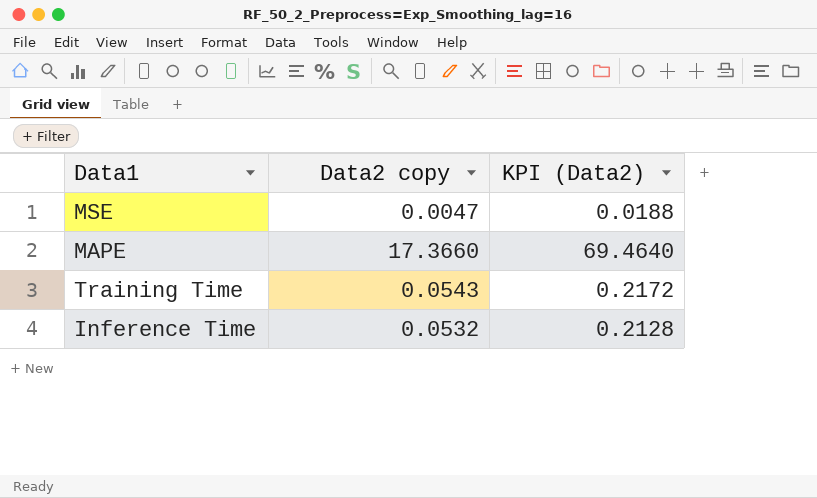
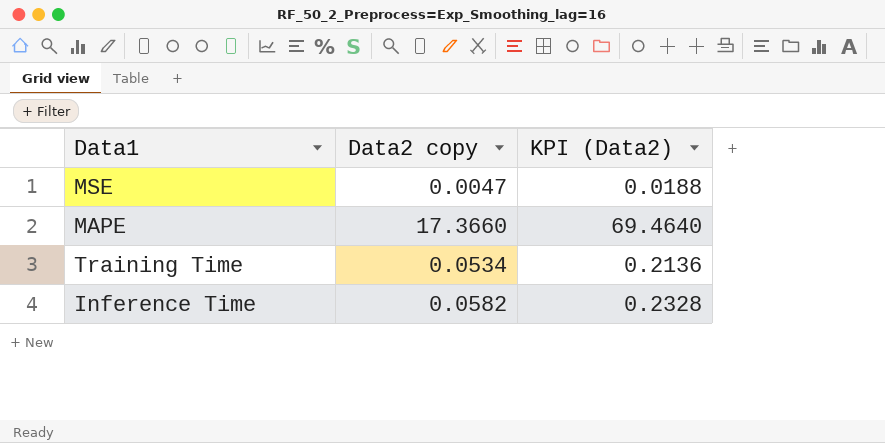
Training Time | Data2 copy: 0.0543 -> 0.0534
Training Time | KPI (Data2): 0.2172 -> 0.2136
Inference Time | Data2 copy: 0.0532 -> 0.0582
Inference Time | KPI (Data2): 0.2128 -> 0.2328

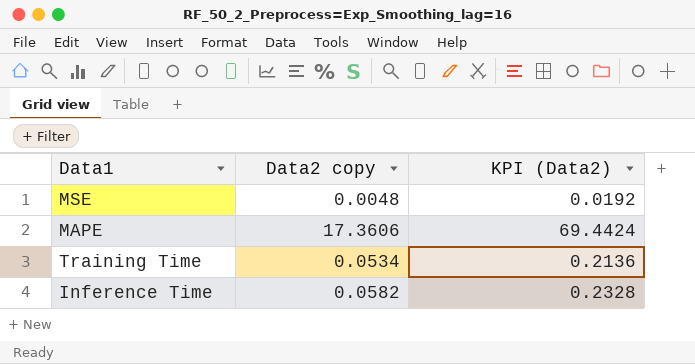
MSE | Data2 copy: 0.0047 -> 0.0048
MSE | KPI (Data2): 0.0188 -> 0.0192
MAPE | Data2 copy: 17.3660 -> 17.3606
MAPE | KPI (Data2): 69.4640 -> 69.4424

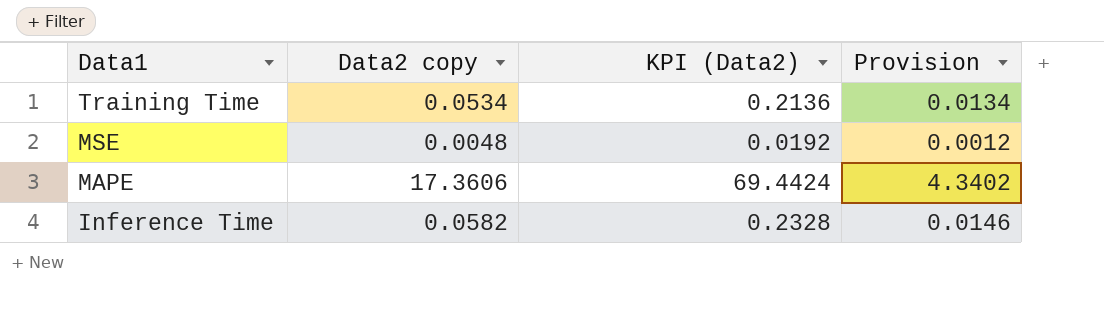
row order: none -> Data1 descending
column Provision | formula: none -> [Data2 copy] * 0.25

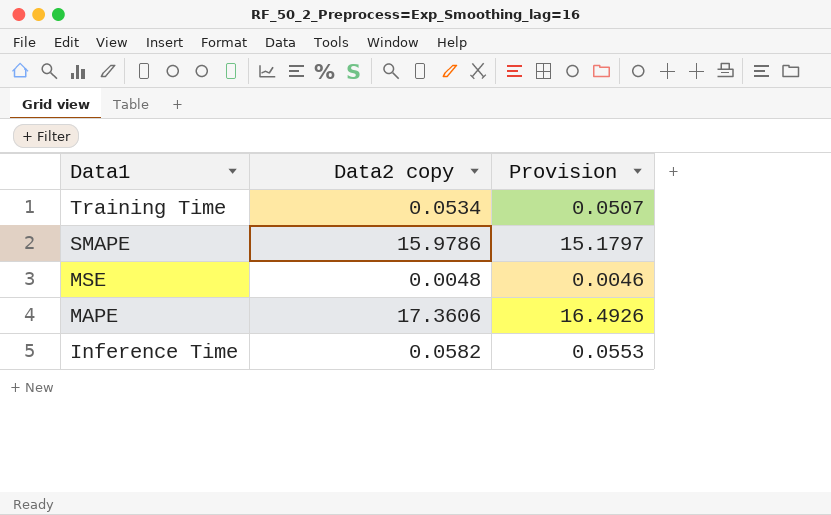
column KPI (Data2) | formula: [Data2 copy] * 4 -> none
column Provision | formula: [Data2 copy] * 0.25 -> [Data2 copy] * 0.95
row SMAPE: none -> 15.9786 | 15.1797

